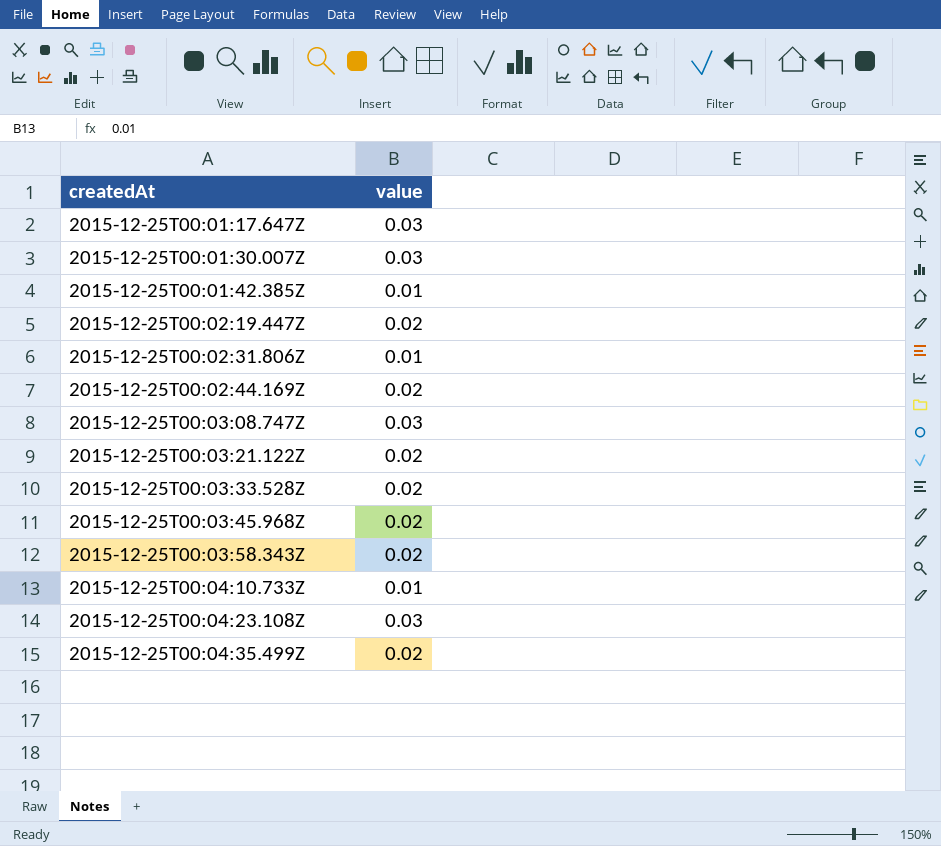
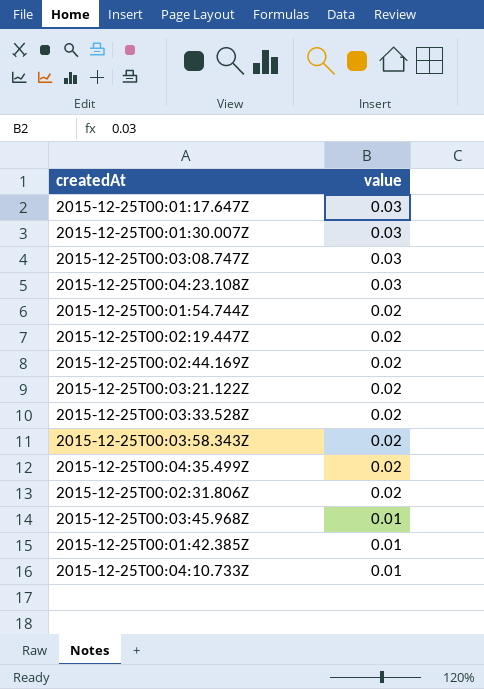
row order: createdAt ascending -> value descending
row 2015-12-25T00:01:54.744Z: none -> 0.02
2015-12-25T00:02:31.806Z | value: 0.01 -> 0.02
2015-12-25T00:03:45.968Z | value: 0.02 -> 0.01

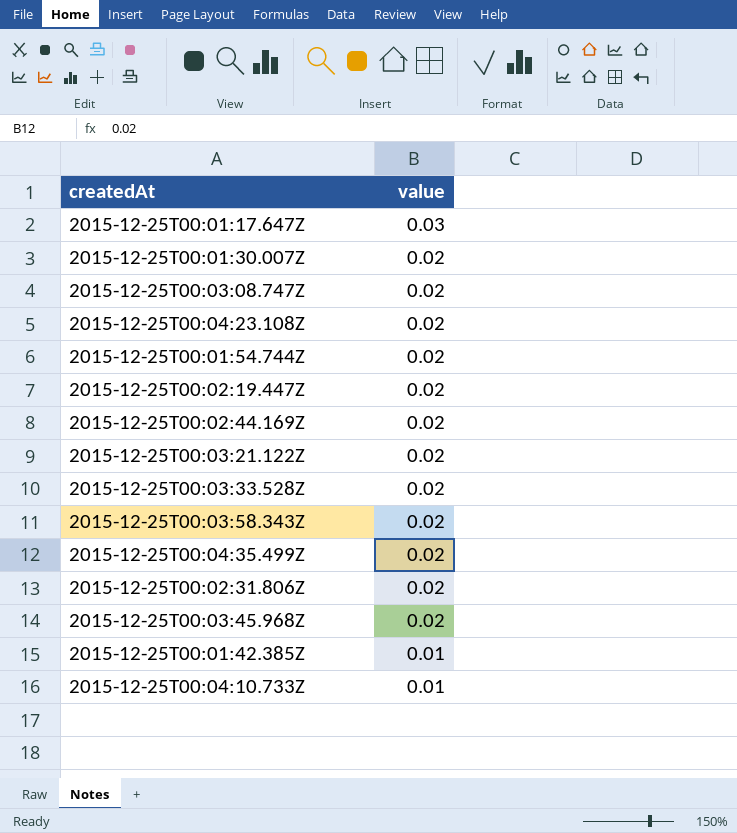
2015-12-25T00:01:30.007Z | value: 0.03 -> 0.02
2015-12-25T00:03:08.747Z | value: 0.03 -> 0.02
2015-12-25T00:04:23.108Z | value: 0.03 -> 0.02
2015-12-25T00:03:45.968Z | value: 0.01 -> 0.02

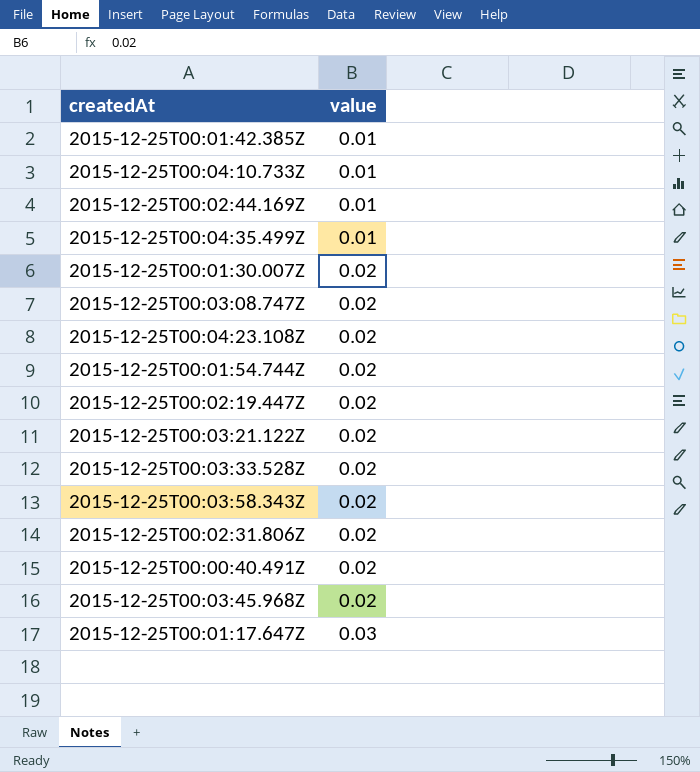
row order: value descending -> value ascending
2015-12-25T00:02:44.169Z | value: 0.02 -> 0.01
2015-12-25T00:04:35.499Z | value: 0.02 -> 0.01
row 2015-12-25T00:00:40.491Z: none -> 0.02

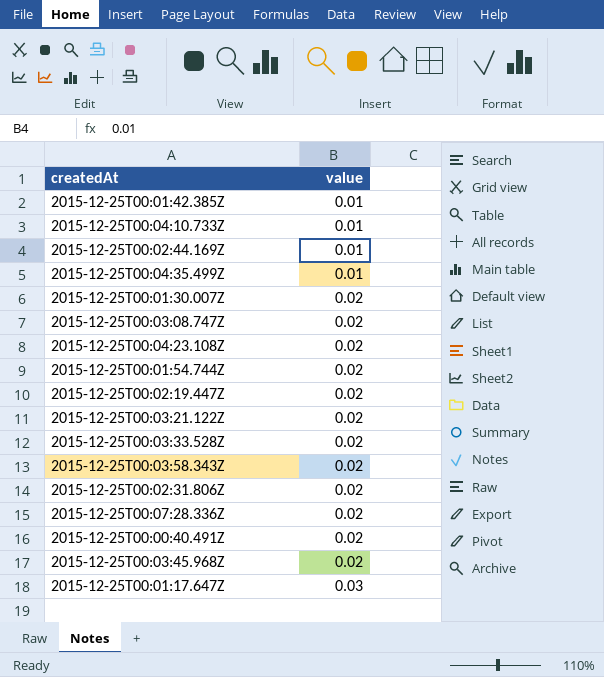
row 2015-12-25T00:07:28.336Z: none -> 0.02

